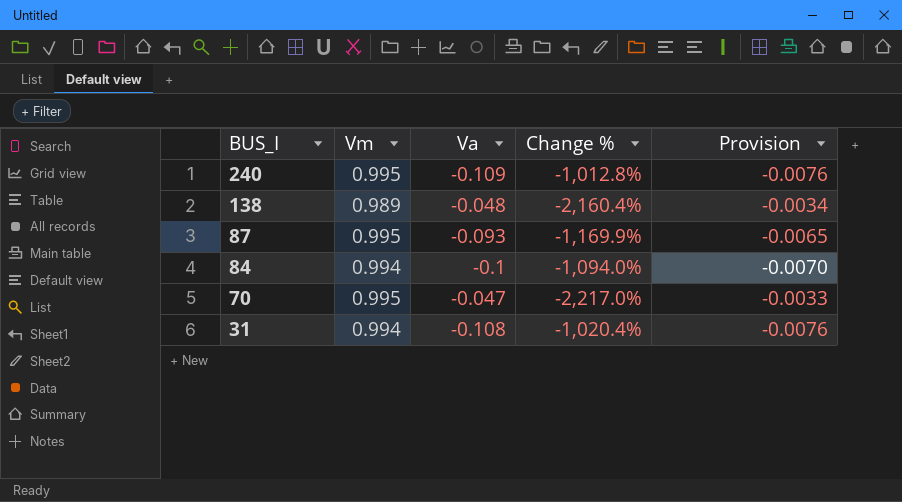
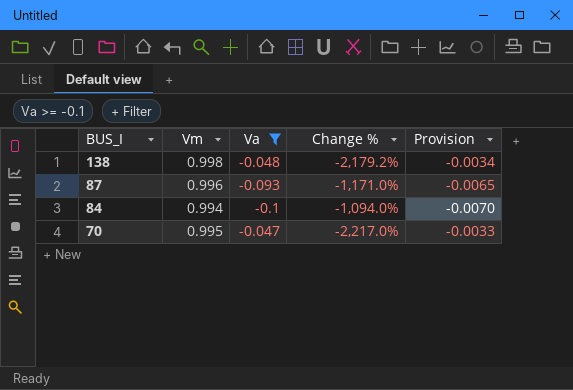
filter: none -> Va >= -0.1
138 | Vm: 0.989 -> 0.998
138 | Change %: -2,160.4% -> -2,179.2%
87 | Vm: 0.995 -> 0.996
87 | Change %: -1,169.9% -> -1,171.0%

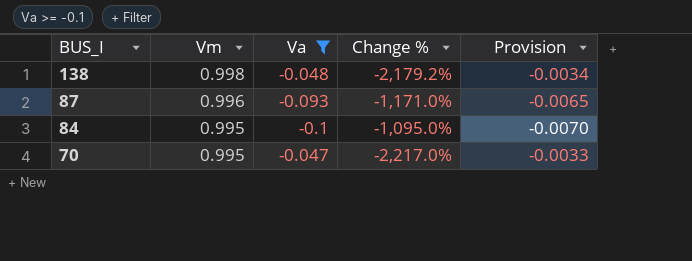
84 | Vm: 0.994 -> 0.995
84 | Change %: -1,094.0% -> -1,095.0%

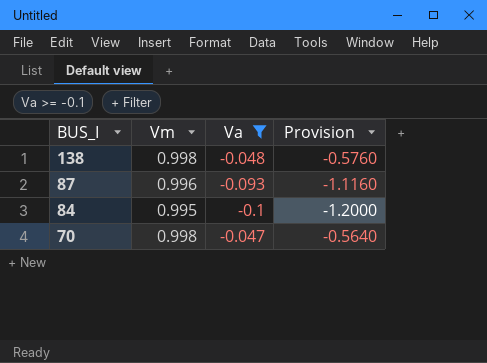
column Change % | formula: ([Vm] - [Va]) / [Va] -> none
column Provision | formula: [Va] * 0.07 -> [Va] * 12
70 | Vm: 0.995 -> 0.998

